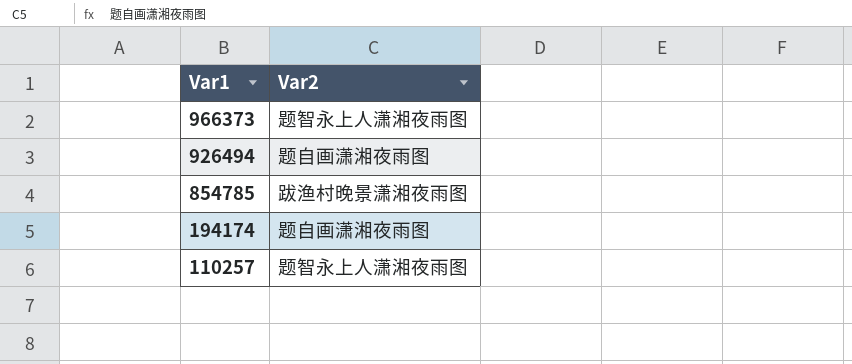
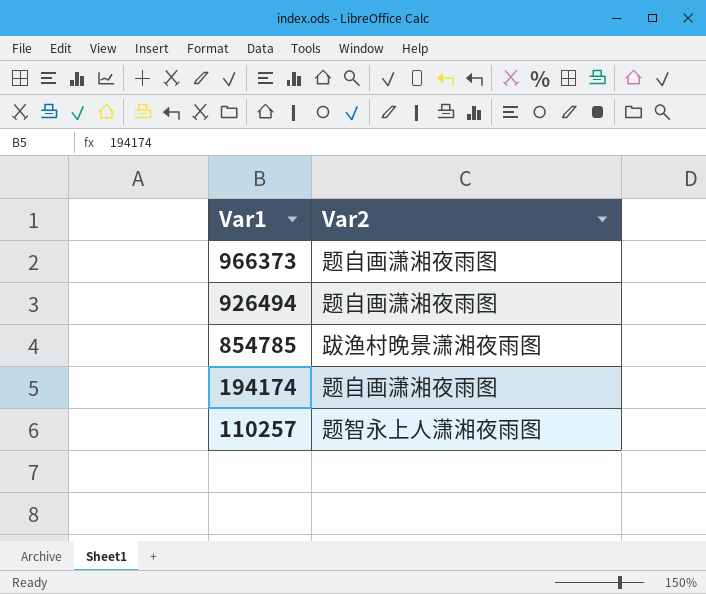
966373 | Var2: 题智永上人潇湘夜雨图 -> 题自画潇湘夜雨图

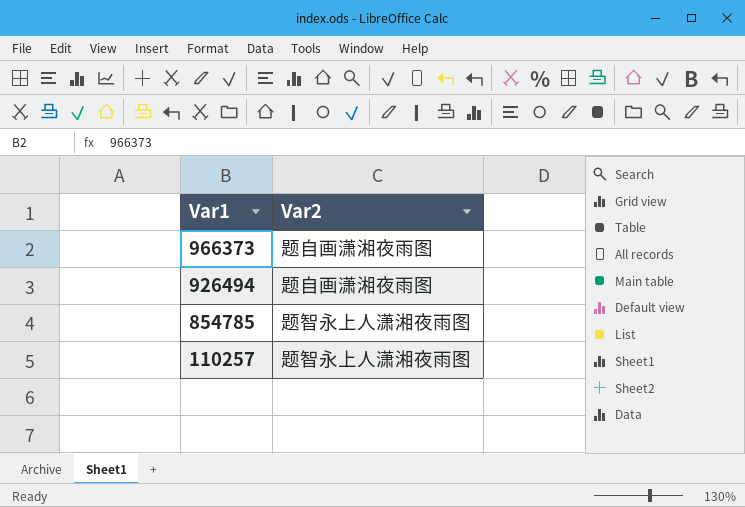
row 194174: 题自画潇湘夜雨图 -> none
854785 | Var2: 跋渔村晚景潇湘夜雨图 -> 题智永上人潇湘夜雨图

